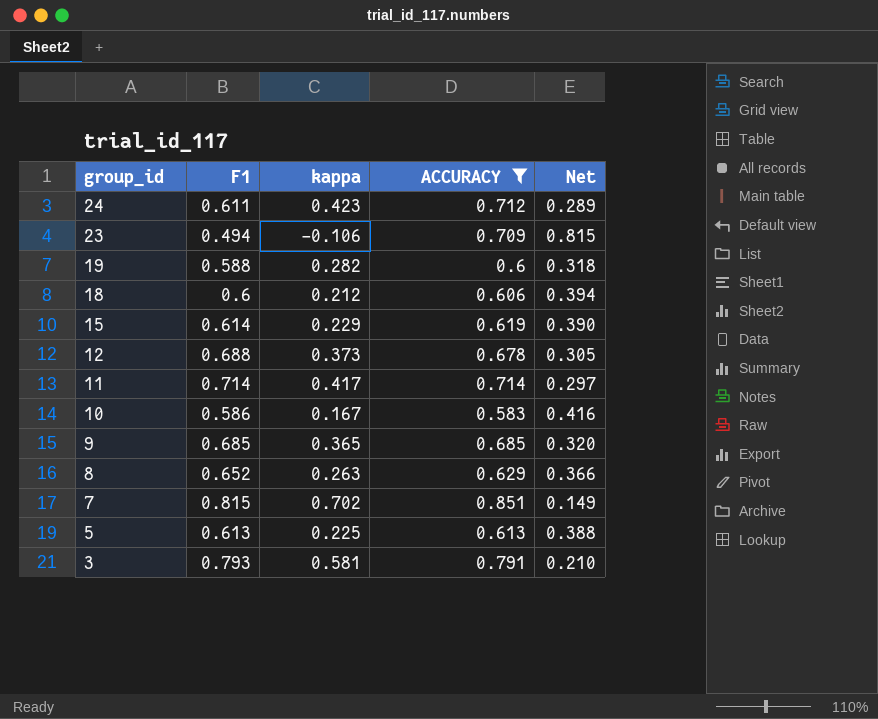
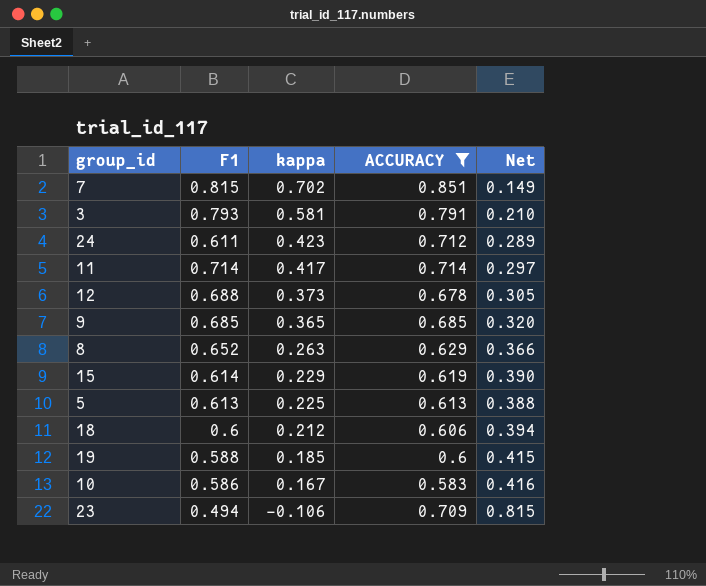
row order: group_id descending -> kappa descending
19 | kappa: 0.282 -> 0.185
19 | Net: 0.318 -> 0.415

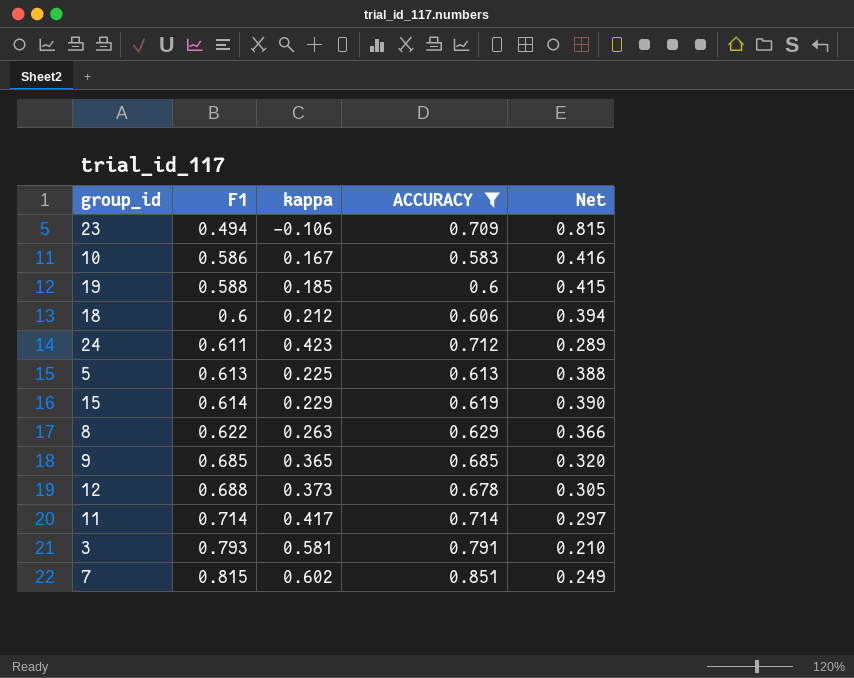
row order: kappa descending -> F1 ascending
8 | F1: 0.652 -> 0.622
7 | kappa: 0.702 -> 0.602
7 | Net: 0.149 -> 0.249

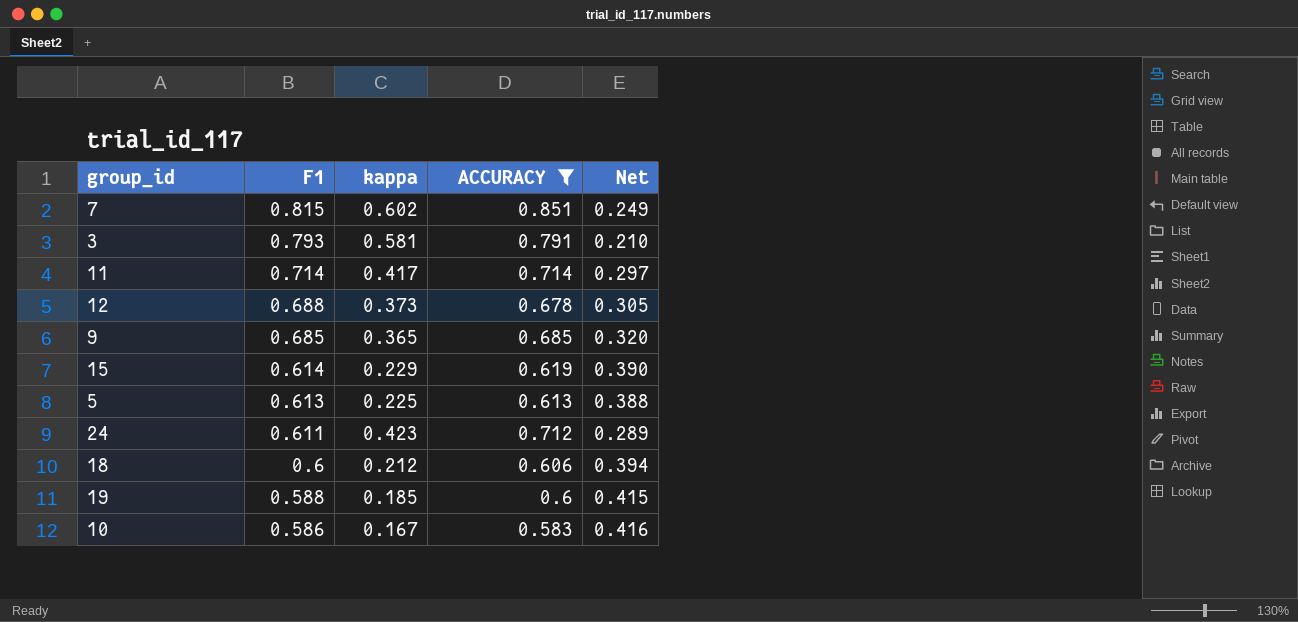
row order: F1 ascending -> F1 descending
row 23: 0.494 | -0.106 | 0.709 | 0.815 -> none
row 8: 0.622 | 0.263 | 0.629 | 0.366 -> none

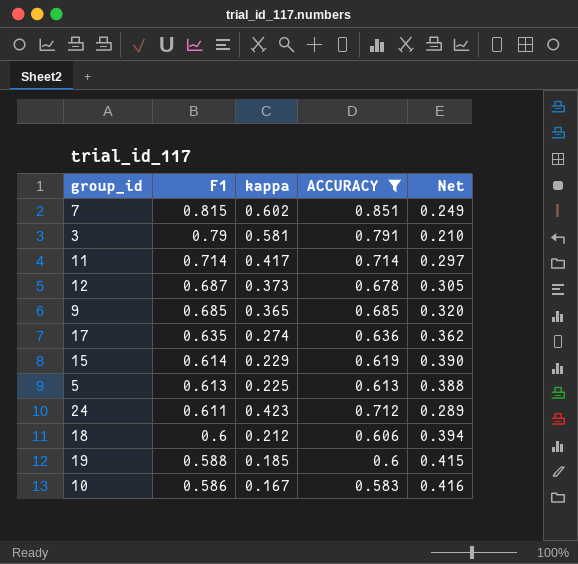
3 | F1: 0.793 -> 0.79
12 | F1: 0.688 -> 0.687
row 17: none -> 0.635 | 0.274 | 0.636 | 0.362

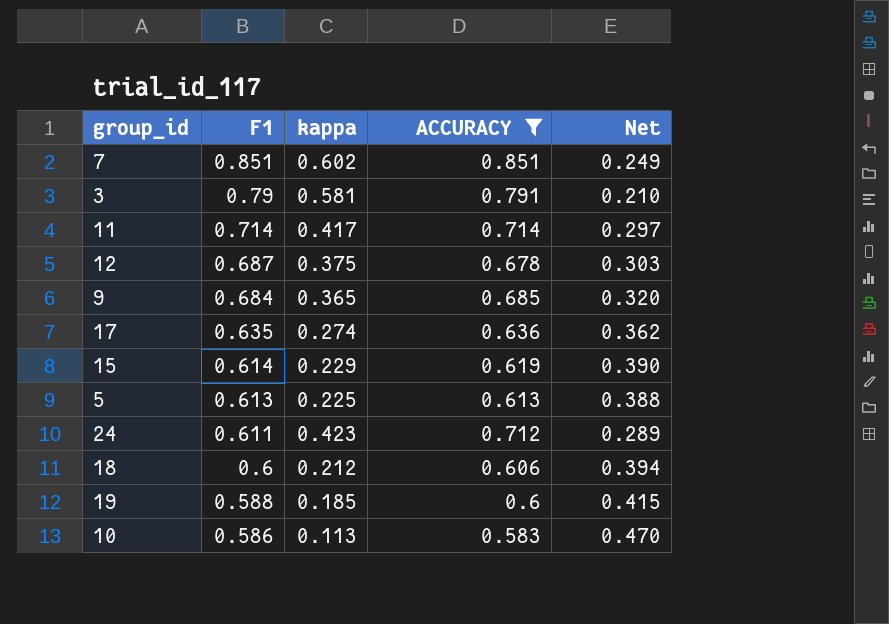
7 | F1: 0.815 -> 0.851
12 | kappa: 0.373 -> 0.375
12 | Net: 0.305 -> 0.303
9 | F1: 0.685 -> 0.684
10 | kappa: 0.167 -> 0.113
10 | Net: 0.416 -> 0.470

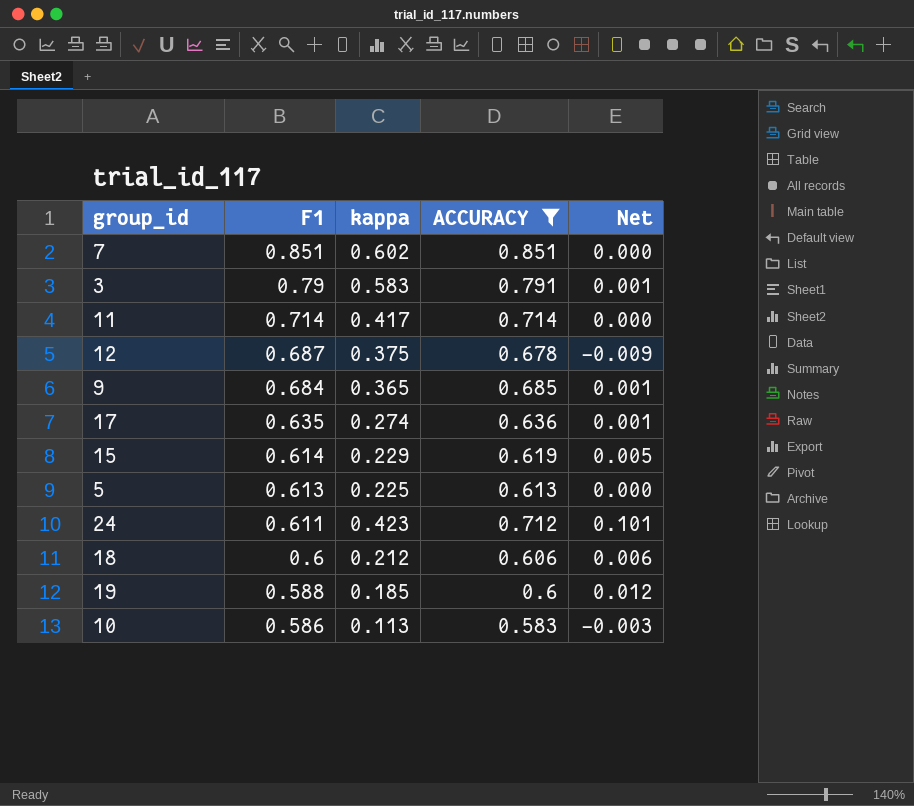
column Net | formula: [ACCURACY] - [kappa] -> [ACCURACY] - [F1]
3 | kappa: 0.581 -> 0.583

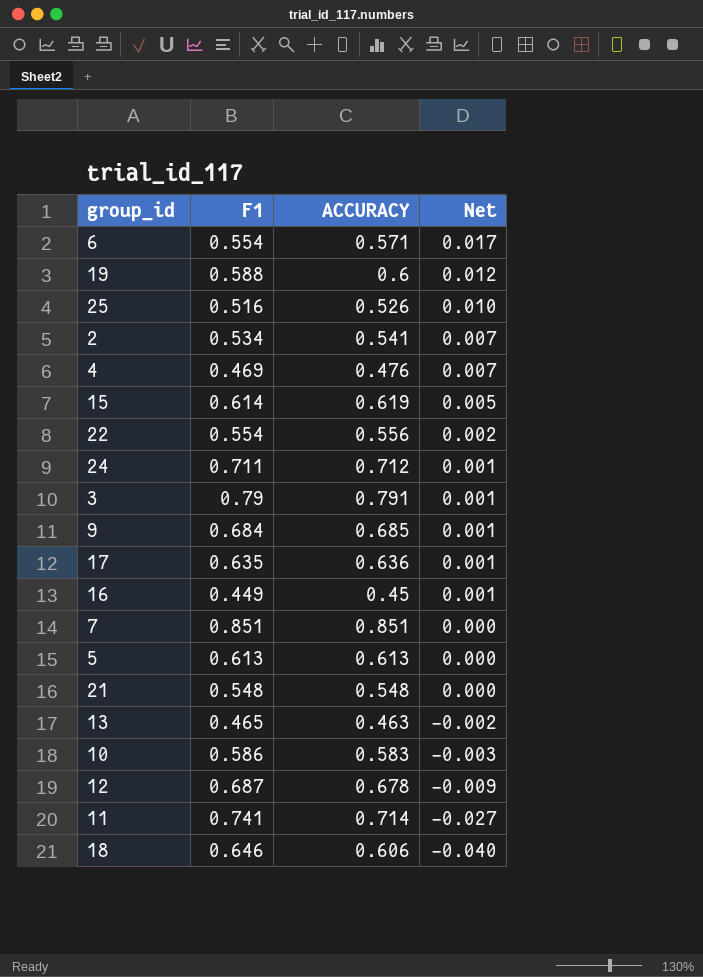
filter: ACCURACY >= 0.583 -> none
row order: F1 descending -> Net descending
column kappa | position: 3 -> none
24 | F1: 0.611 -> 0.711
24 | Net: 0.101 -> 0.001
11 | F1: 0.714 -> 0.741
11 | Net: 0.000 -> -0.027
18 | F1: 0.6 -> 0.646
18 | Net: 0.006 -> -0.040

